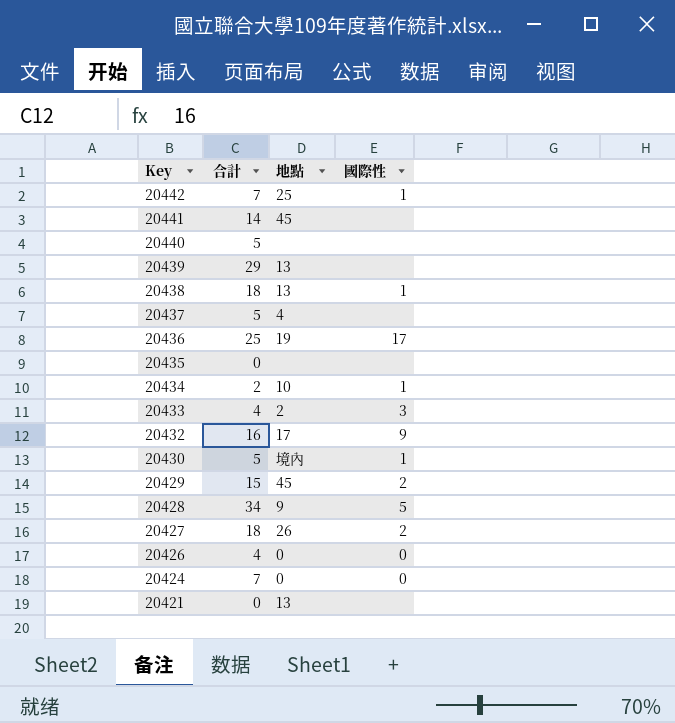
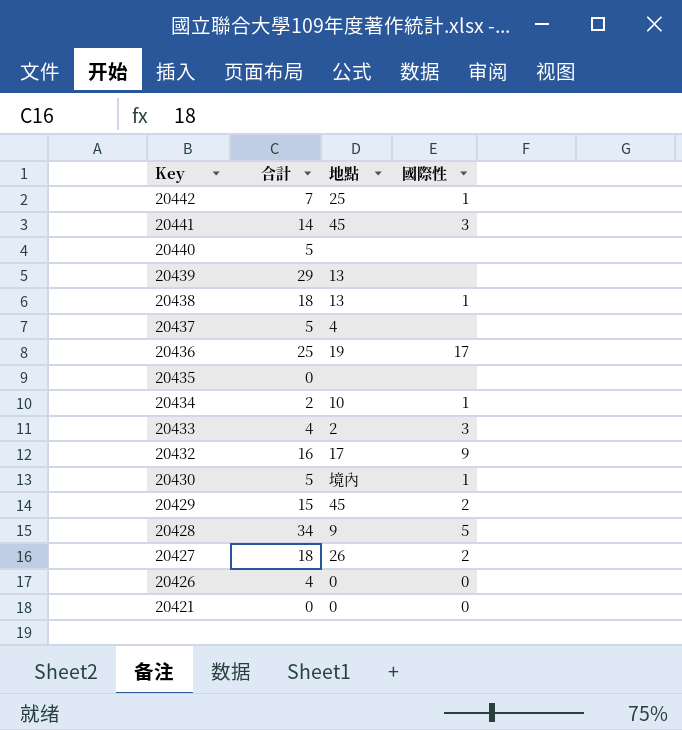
row 20424: 7 | 0 | 0 -> none
20441 | 國際性: none -> 3
20421 | 地點: 13 -> 0
20421 | 國際性: none -> 0

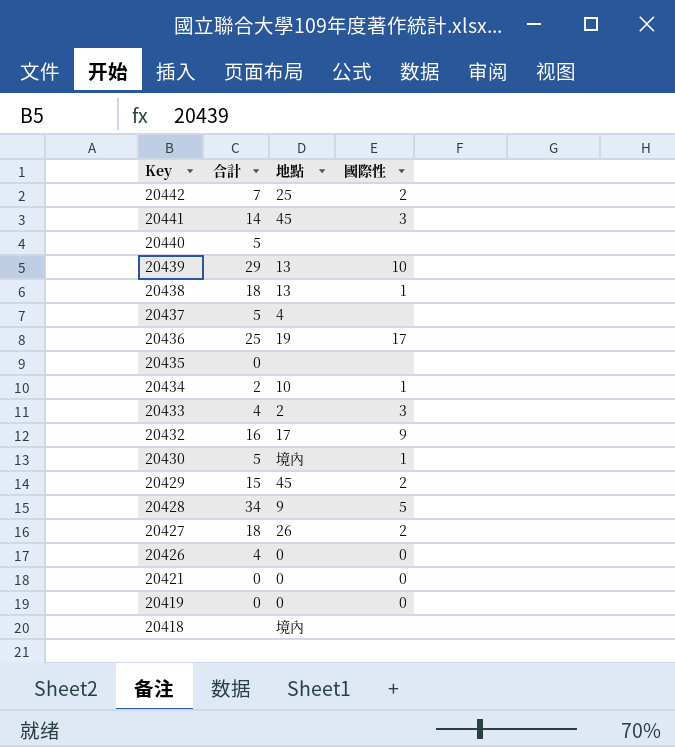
20442 | 國際性: 1 -> 2
20439 | 國際性: none -> 10
row 20419: none -> 0 | 0 | 0
row 20418: none -> none | 境內 | none

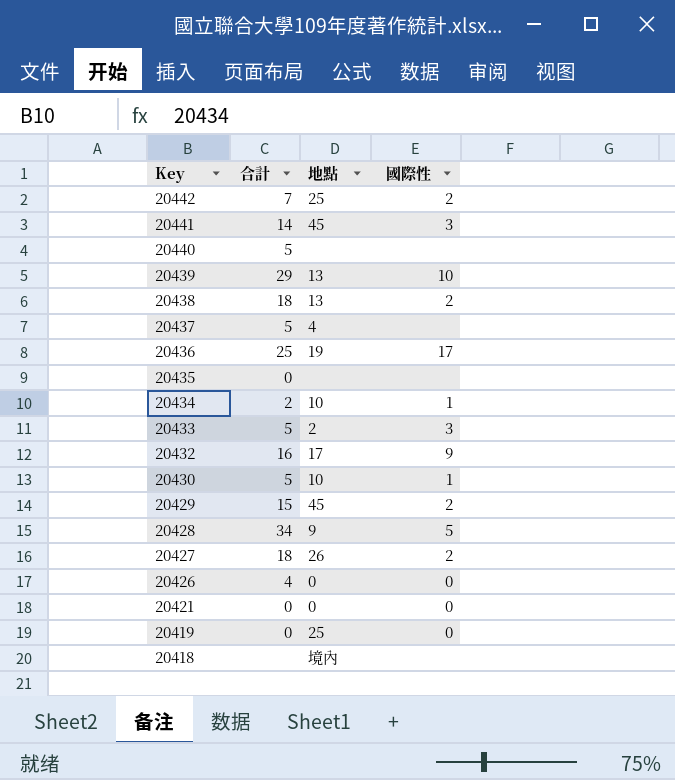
20438 | 國際性: 1 -> 2
20433 | 合計: 4 -> 5
20430 | 地點: 境內 -> 10
20419 | 地點: 0 -> 25

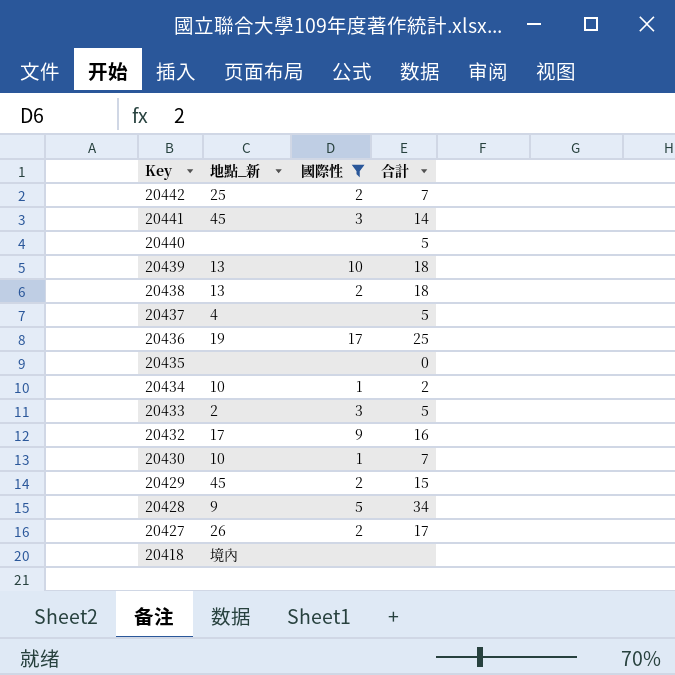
filter: none -> 國際性 != 0
column name: 地點 -> 地點_新
column 合計 | position: 2 -> 4
20439 | 合計: 29 -> 18
20430 | 合計: 5 -> 7
20427 | 合計: 18 -> 17

